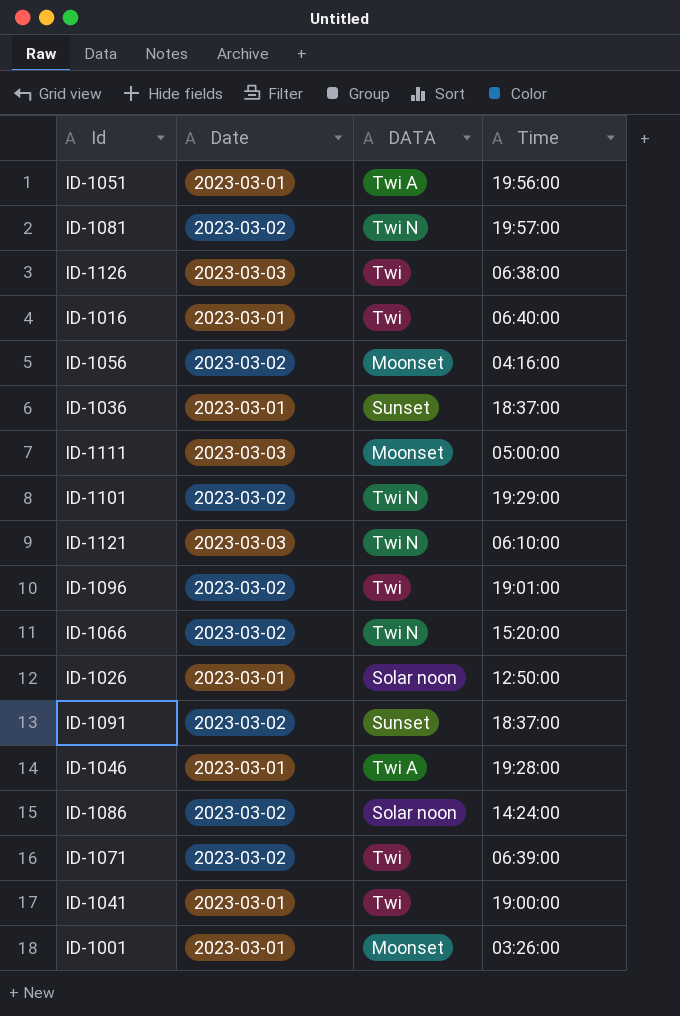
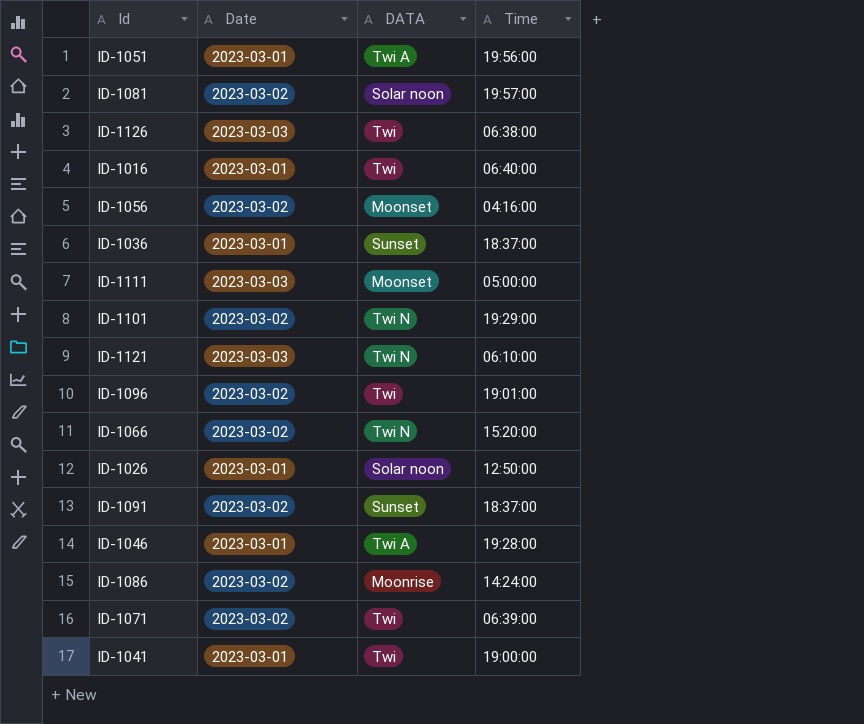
row ID-1001: 2023-03-01 | Moonset | 03:26:00 -> none
ID-1081 | DATA: Twi N -> Solar noon
ID-1086 | DATA: Solar noon -> Moonrise

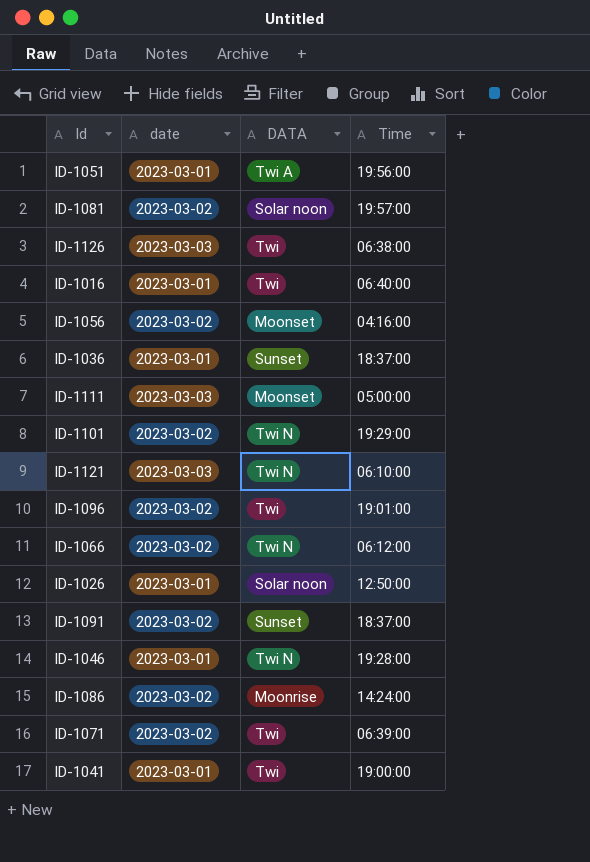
column name: Date -> date
ID-1066 | Time: 15:20:00 -> 06:12:00
ID-1046 | DATA: Twi A -> Twi N

